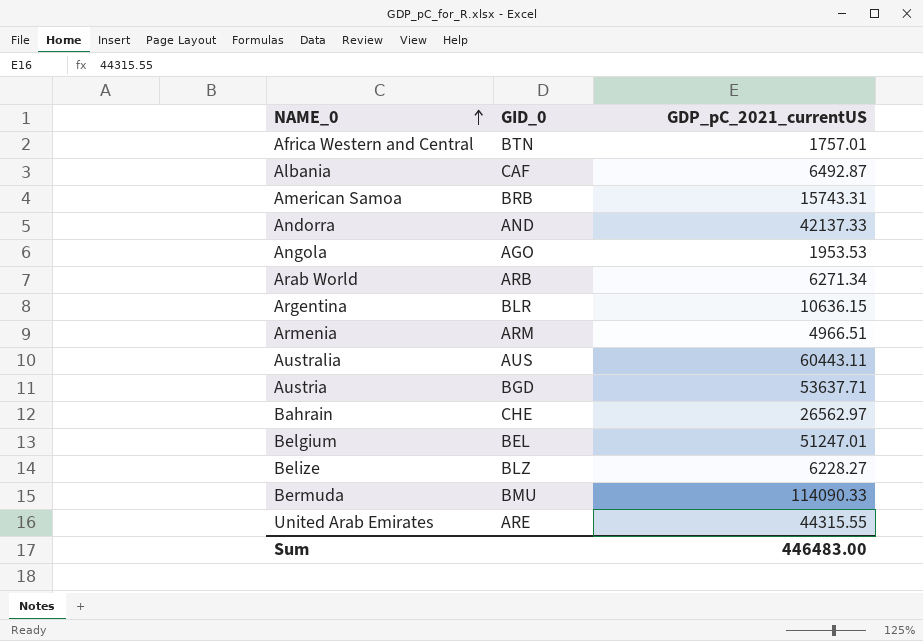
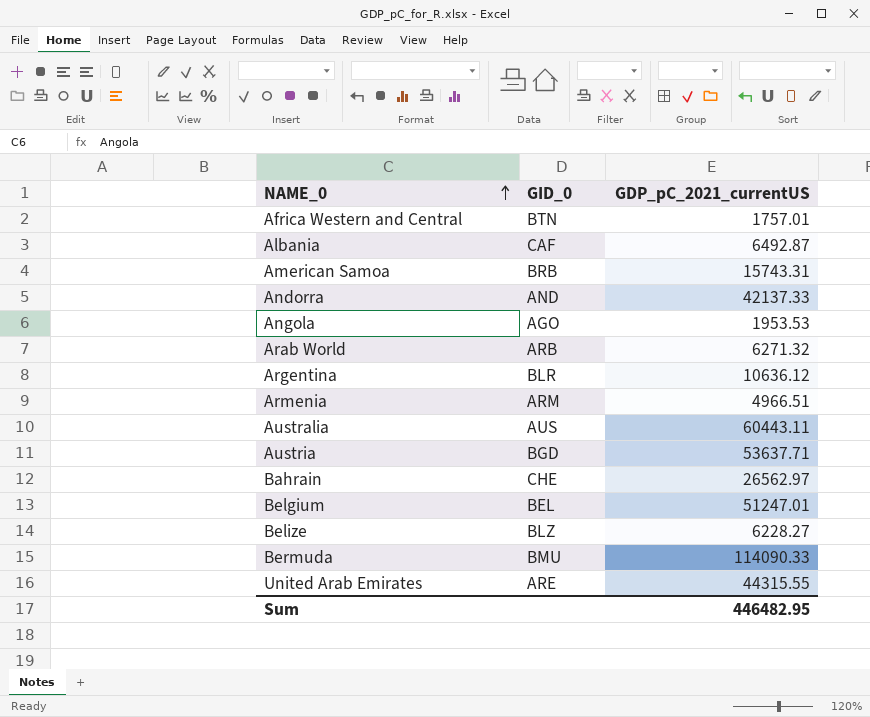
Arab World | GDP_pC_2021_currentUS: 6271.34 -> 6271.32
Argentina | GDP_pC_2021_currentUS: 10636.15 -> 10636.12
Sum | GDP_pC_2021_currentUS: 446483.00 -> 446482.95

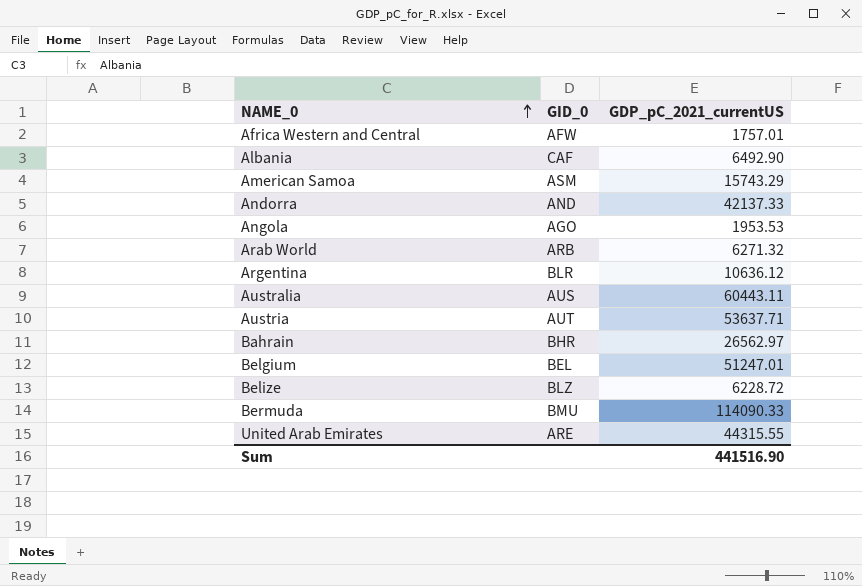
row Armenia: ARM | 4966.51 -> none
Africa Western and Central | GID_0: BTN -> AFW
Albania | GDP_pC_2021_currentUS: 6492.87 -> 6492.90
American Samoa | GID_0: BRB -> ASM
American Samoa | GDP_pC_2021_currentUS: 15743.31 -> 15743.29
Austria | GID_0: BGD -> AUT
Bahrain | GID_0: CHE -> BHR
Belize | GDP_pC_2021_currentUS: 6228.27 -> 6228.72
Sum | GDP_pC_2021_currentUS: 446482.95 -> 441516.90

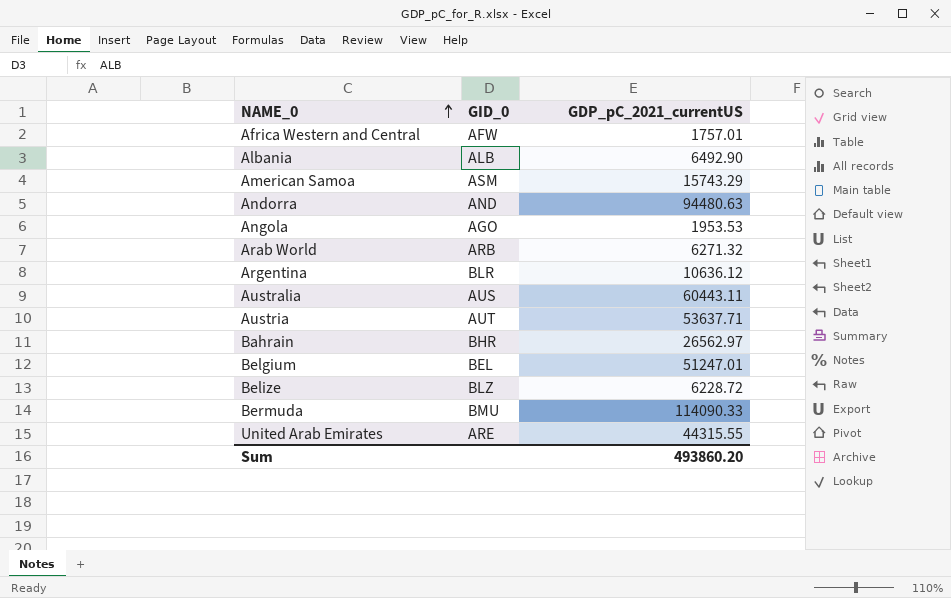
Albania | GID_0: CAF -> ALB
Andorra | GDP_pC_2021_currentUS: 42137.33 -> 94480.63
Sum | GDP_pC_2021_currentUS: 441516.90 -> 493860.20

